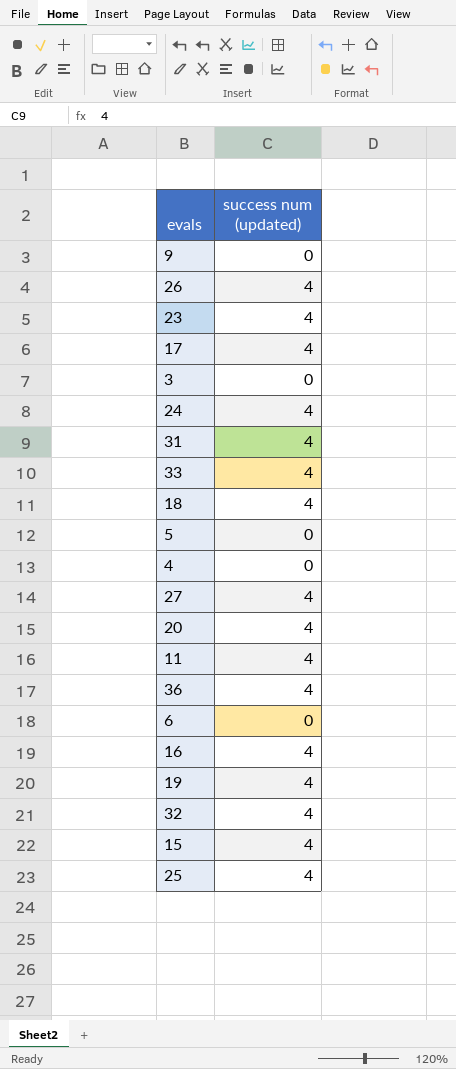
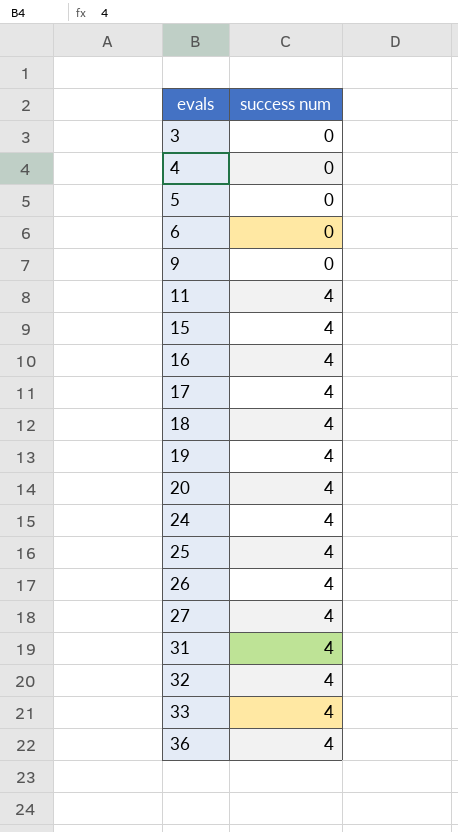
row order: none -> evals ascending
column name: success num (updated) -> success num
row 23: 4 -> none

